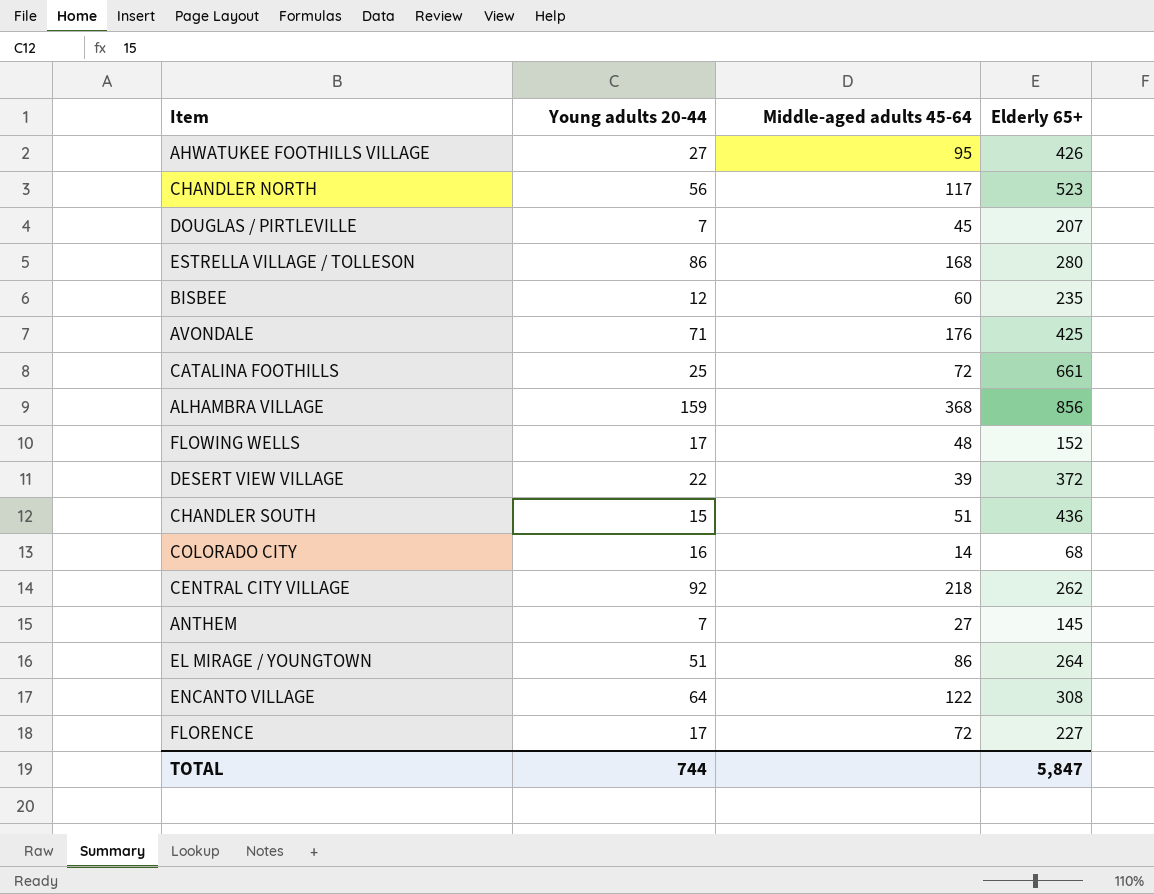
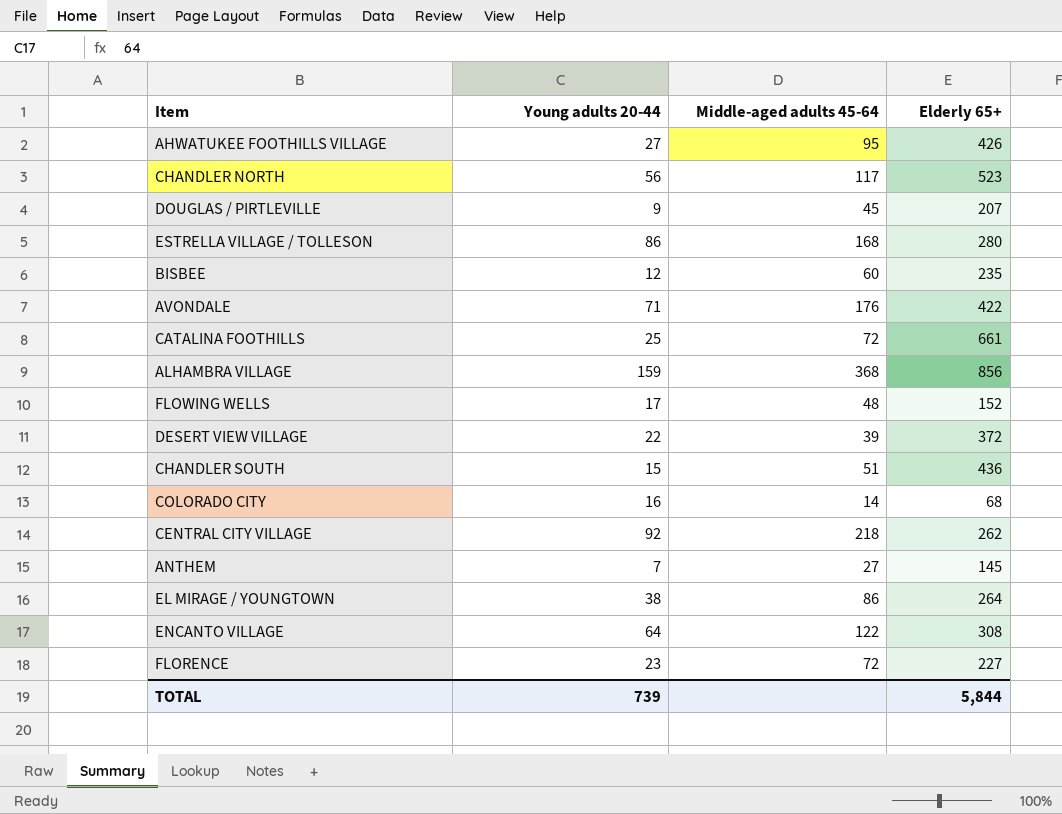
DOUGLAS / PIRTLEVILLE | Young adults 20-44: 7 -> 9
AVONDALE | Elderly 65+: 425 -> 422
EL MIRAGE / YOUNGTOWN | Young adults 20-44: 51 -> 38
FLORENCE | Young adults 20-44: 17 -> 23
TOTAL | Young adults 20-44: 744 -> 739
TOTAL | Elderly 65+: 5,847 -> 5,844

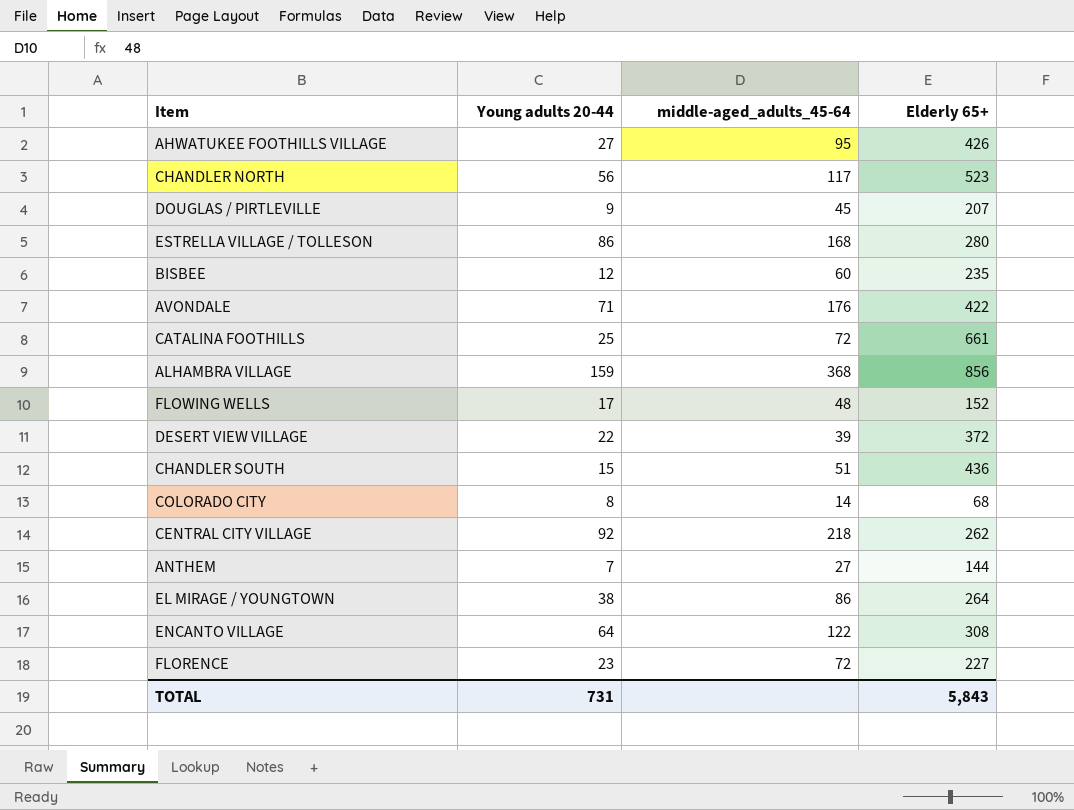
column name: Middle-aged adults 45-64 -> middle-aged_adults_45-64
COLORADO CITY | Young adults 20-44: 16 -> 8
ANTHEM | Elderly 65+: 145 -> 144
TOTAL | Young adults 20-44: 739 -> 731
TOTAL | Elderly 65+: 5,844 -> 5,843

